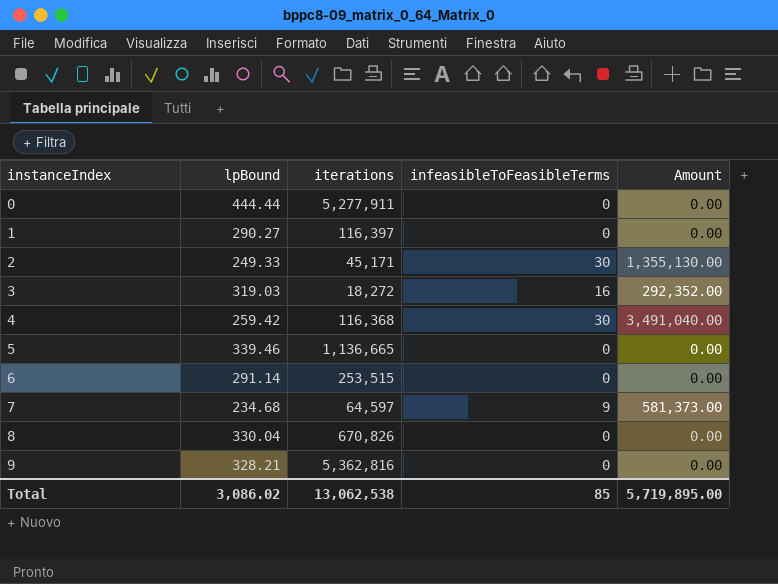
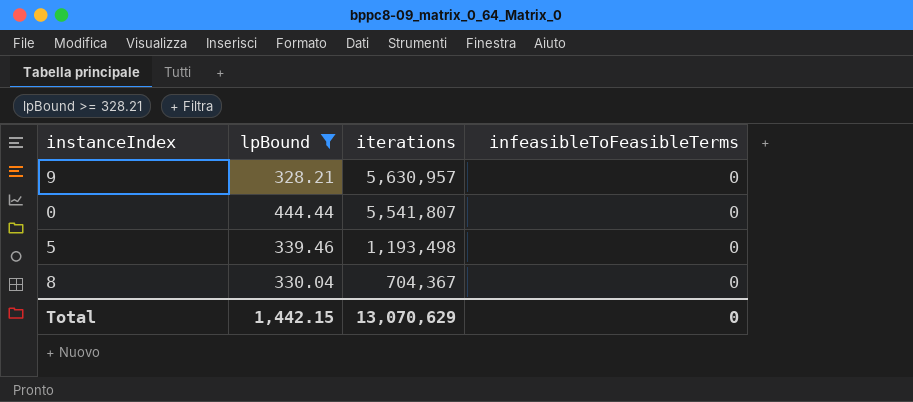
filter: none -> lpBound >= 328.21
row order: instanceIndex ascending -> iterations descending
column Amount | formula: [iterations] * [infeasibleToFeasibleTerms] -> none
9 | iterations: 5,362,816 -> 5,630,957
0 | iterations: 5,277,911 -> 5,541,807
5 | iterations: 1,136,665 -> 1,193,498
8 | iterations: 670,826 -> 704,367
Total | lpBound: 3,086.02 -> 1,442.15
Total | iterations: 13,062,538 -> 13,070,629
Total | infeasibleToFeasibleTerms: 85 -> 0

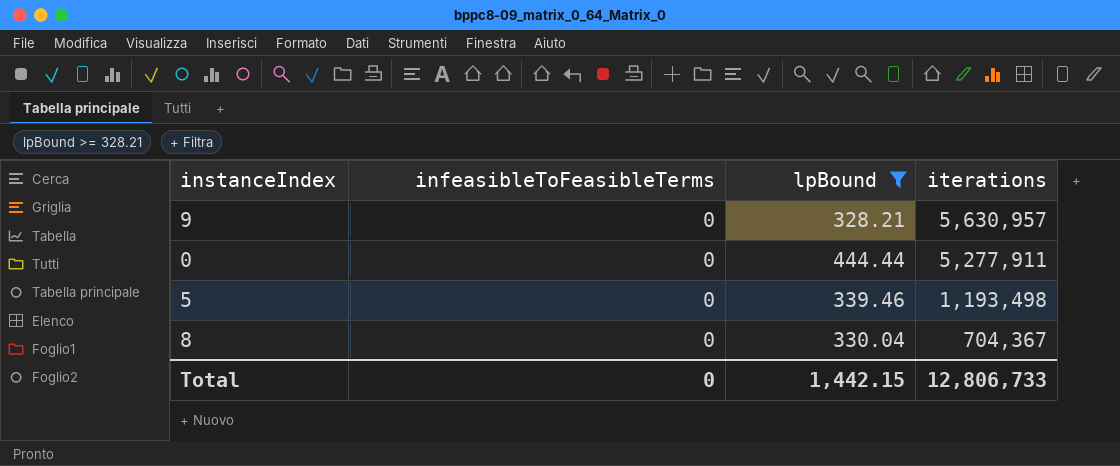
column infeasibleToFeasibleTerms | position: 4 -> 2
0 | iterations: 5,541,807 -> 5,277,911
Total | iterations: 13,070,629 -> 12,806,733

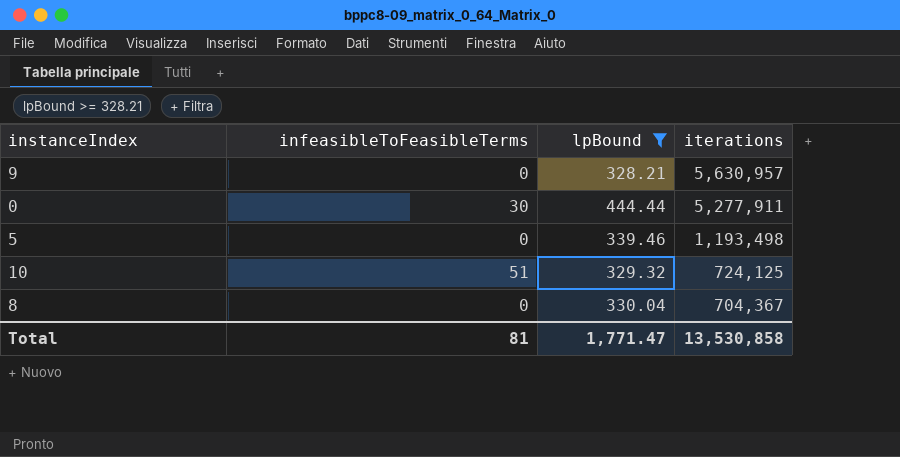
0 | infeasibleToFeasibleTerms: 0 -> 30
row 10: none -> 51 | 329.32 | 724,125
Total | infeasibleToFeasibleTerms: 0 -> 81
Total | lpBound: 1,442.15 -> 1,771.47
Total | iterations: 12,806,733 -> 13,530,858

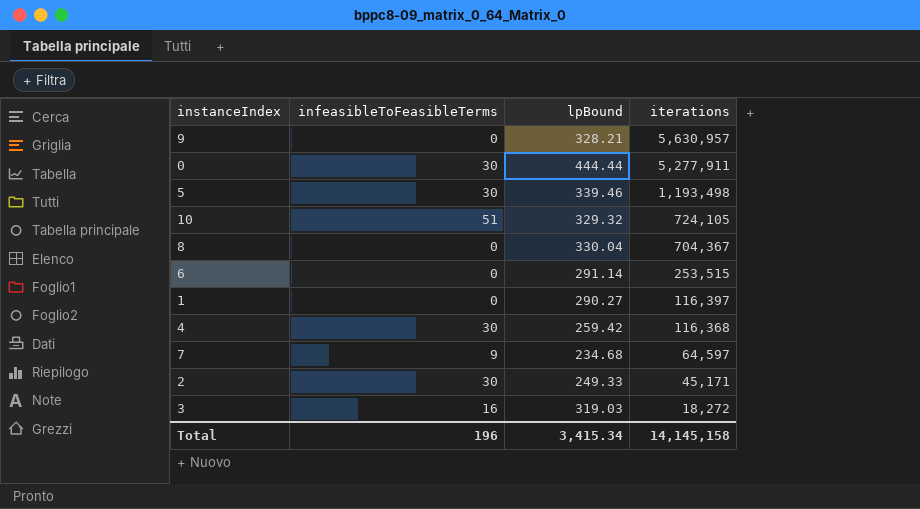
filter: lpBound >= 328.21 -> none
5 | infeasibleToFeasibleTerms: 0 -> 30
10 | iterations: 724,125 -> 724,105
Total | infeasibleToFeasibleTerms: 81 -> 196
Total | lpBound: 1,771.47 -> 3,415.34
Total | iterations: 13,530,858 -> 14,145,158

